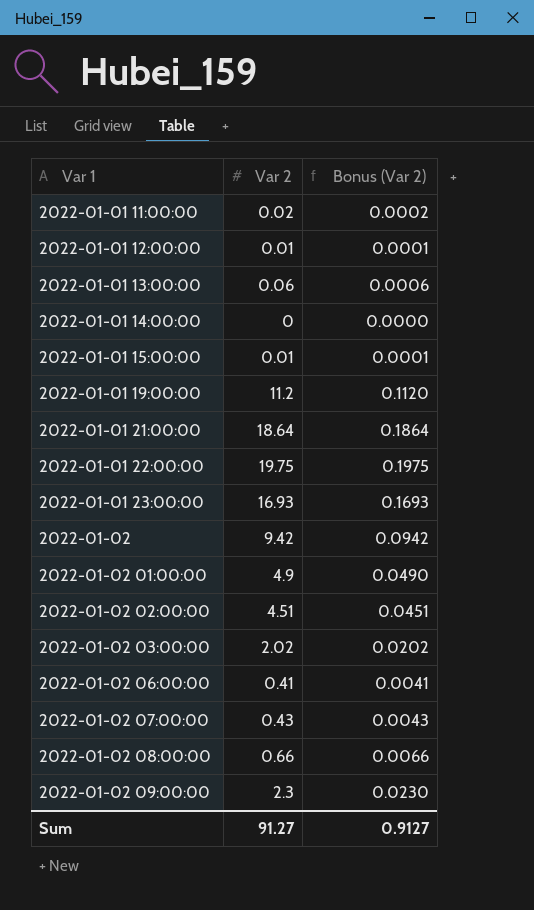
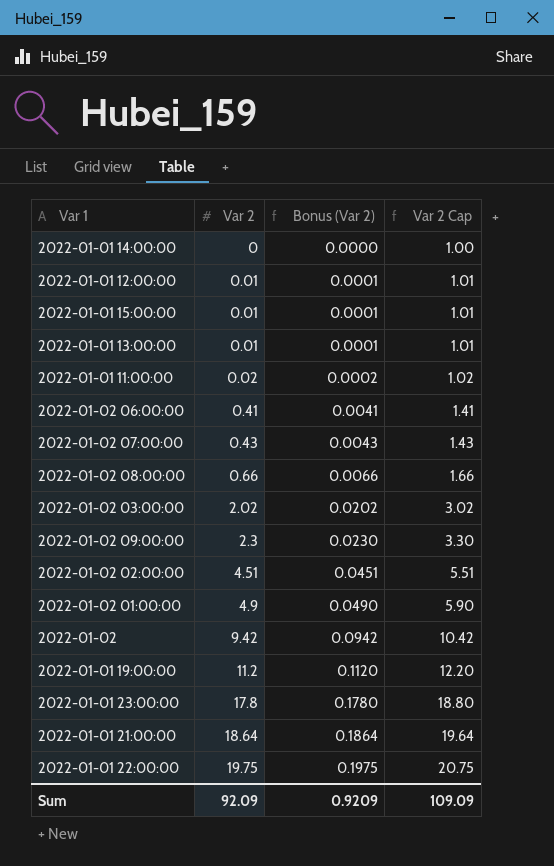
row order: Var 1 ascending -> Var 2 ascending
column Var 2 Cap | formula: none -> [Var 2] + 1
2022-01-01 13:00:00 | Var 2: 0.06 -> 0.01
2022-01-01 13:00:00 | Bonus (Var 2): 0.0006 -> 0.0001
2022-01-01 23:00:00 | Var 2: 16.93 -> 17.8
2022-01-01 23:00:00 | Bonus (Var 2): 0.1693 -> 0.1780
Sum | Var 2: 91.27 -> 92.09
Sum | Bonus (Var 2): 0.9127 -> 0.9209

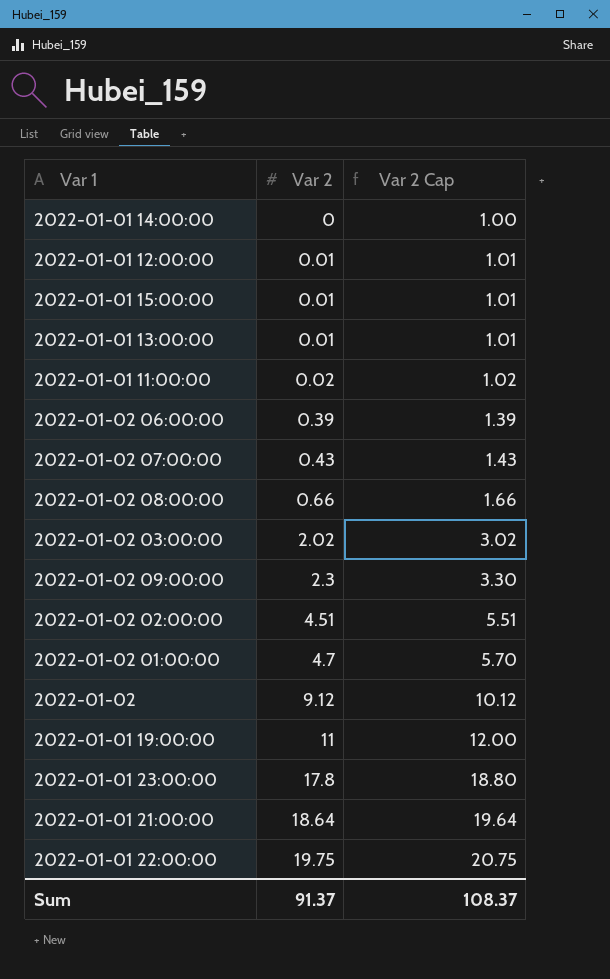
column Bonus (Var 2) | formula: [Var 2] * 0.01 -> none
2022-01-02 06:00:00 | Var 2: 0.41 -> 0.39
2022-01-02 06:00:00 | Var 2 Cap: 1.41 -> 1.39
2022-01-02 01:00:00 | Var 2: 4.9 -> 4.7
2022-01-02 01:00:00 | Var 2 Cap: 5.90 -> 5.70
2022-01-02 | Var 2: 9.42 -> 9.12
2022-01-02 | Var 2 Cap: 10.42 -> 10.12
2022-01-01 19:00:00 | Var 2: 11.2 -> 11
2022-01-01 19:00:00 | Var 2 Cap: 12.20 -> 12.00
Sum | Var 2: 92.09 -> 91.37
Sum | Var 2 Cap: 109.09 -> 108.37

